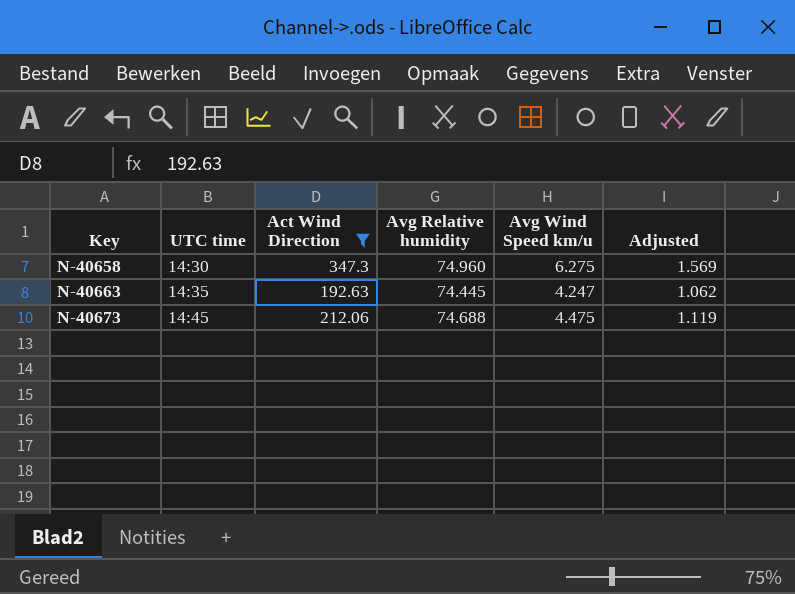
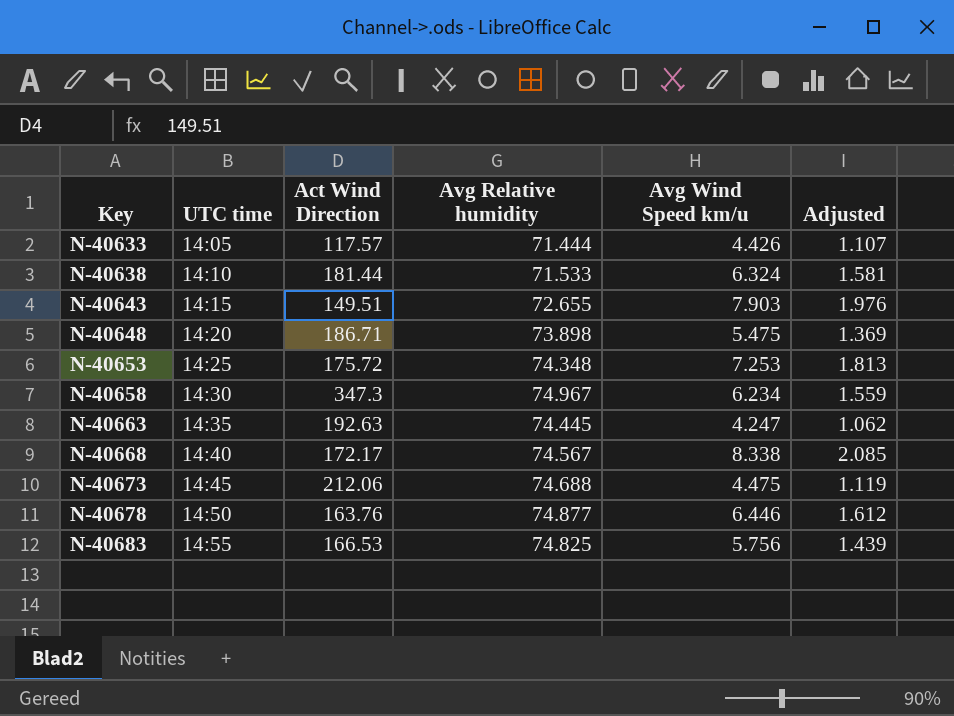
filter: Act Wind Direction >= 192.63 -> none
N-40658 | Avg Relative humidity: 74.960 -> 74.967
N-40658 | Avg Wind Speed km/u: 6.275 -> 6.234
N-40658 | Adjusted: 1.569 -> 1.559

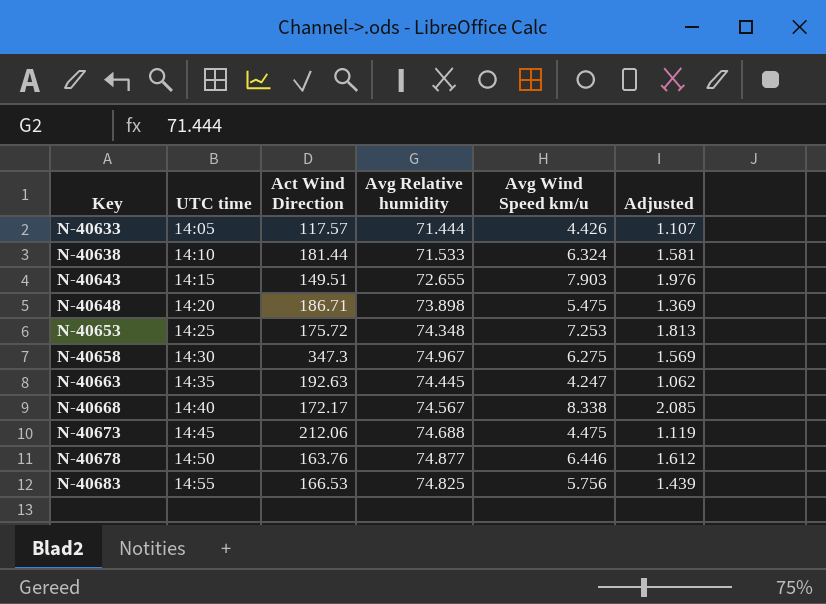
N-40658 | Avg Wind Speed km/u: 6.234 -> 6.275
N-40658 | Adjusted: 1.559 -> 1.569

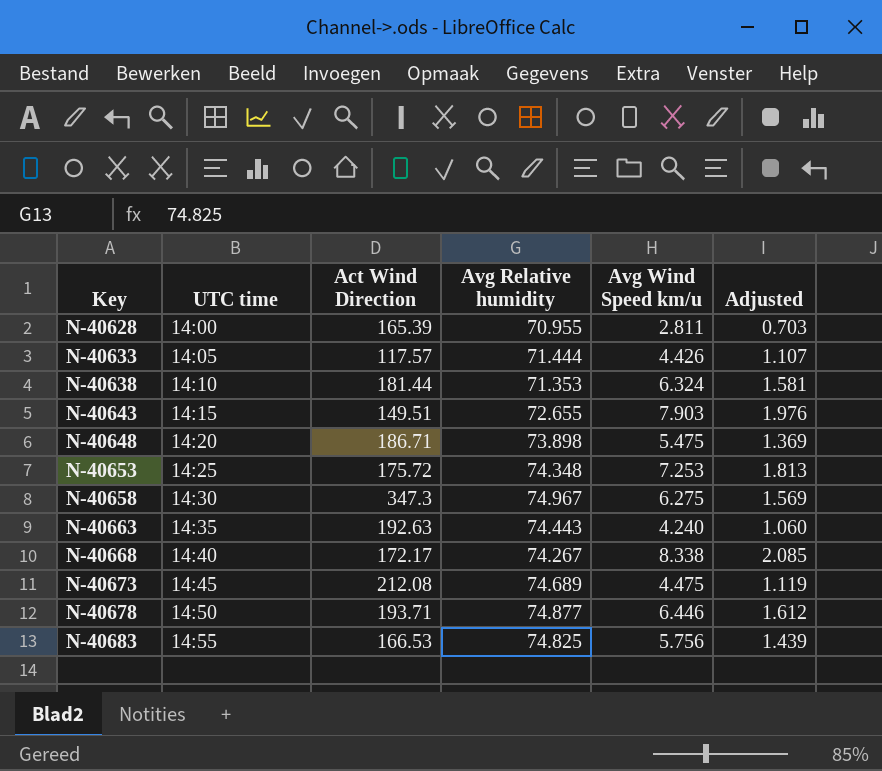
row N-40628: none -> 14:00 | 165.39 | 70.955 | 2.811 | 0.703
N-40638 | Avg Relative humidity: 71.533 -> 71.353
N-40663 | Avg Relative humidity: 74.445 -> 74.443
N-40663 | Avg Wind Speed km/u: 4.247 -> 4.240
N-40663 | Adjusted: 1.062 -> 1.060
N-40668 | Avg Relative humidity: 74.567 -> 74.267
N-40673 | Act Wind Direction: 212.06 -> 212.08
N-40673 | Avg Relative humidity: 74.688 -> 74.689
N-40678 | Act Wind Direction: 163.76 -> 193.71

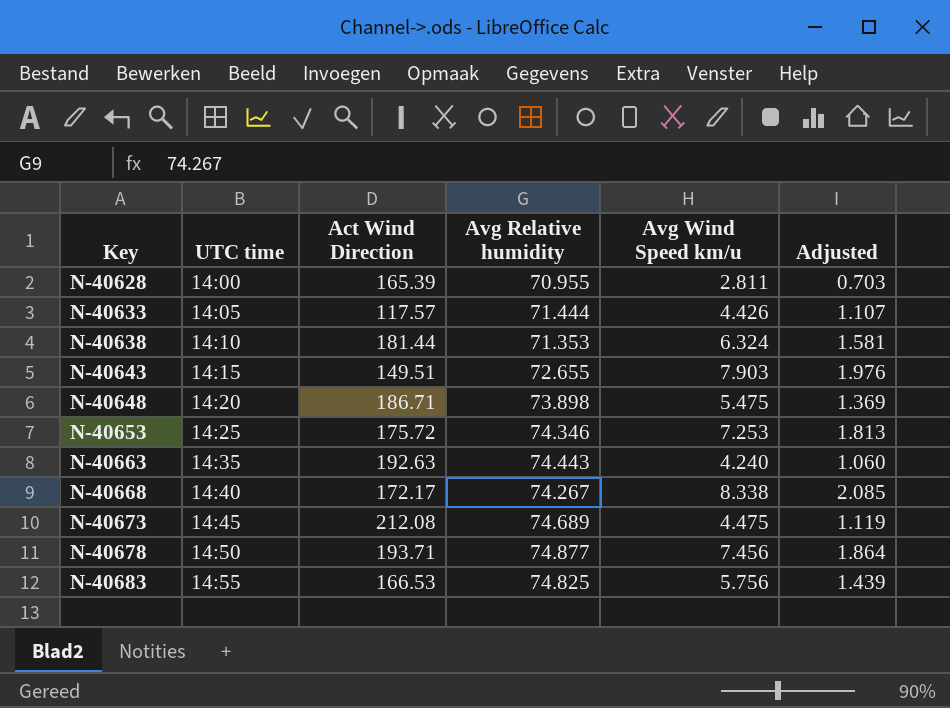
row N-40658: 14:30 | 347.3 | 74.967 | 6.275 | 1.569 -> none
N-40653 | Avg Relative humidity: 74.348 -> 74.346
N-40678 | Avg Wind Speed km/u: 6.446 -> 7.456
N-40678 | Adjusted: 1.612 -> 1.864

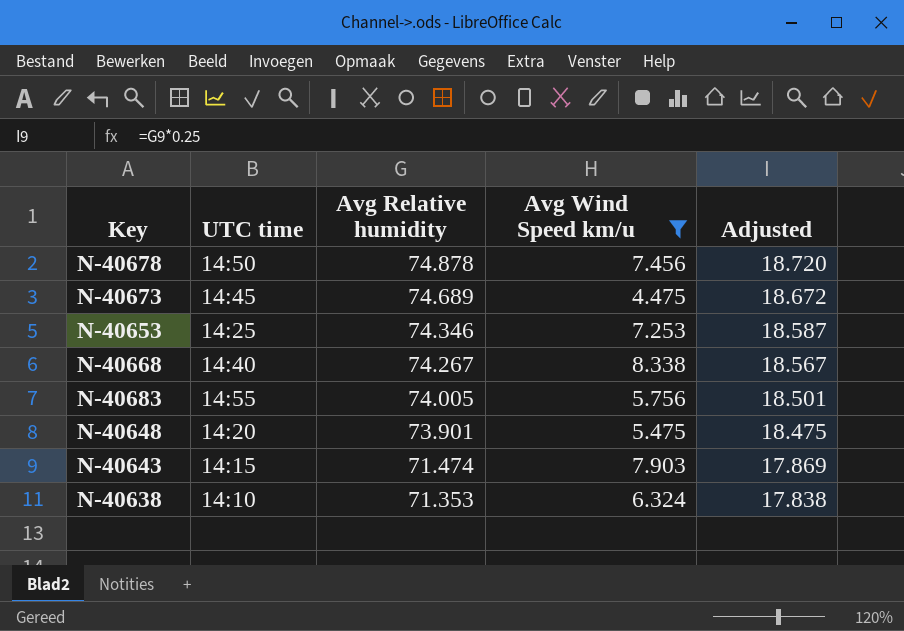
filter: none -> Avg Wind Speed km/u >= 4.475
row order: Key ascending -> Avg Relative humidity descending
column Act Wind Direction | position: 3 -> none
column Adjusted | formula: [Avg Wind Speed km/u] * 0.25 -> [Avg Relative humidity] * 0.25
N-40678 | Avg Relative humidity: 74.877 -> 74.878
N-40683 | Avg Relative humidity: 74.825 -> 74.005
N-40648 | Avg Relative humidity: 73.898 -> 73.901
N-40643 | Avg Relative humidity: 72.655 -> 71.474

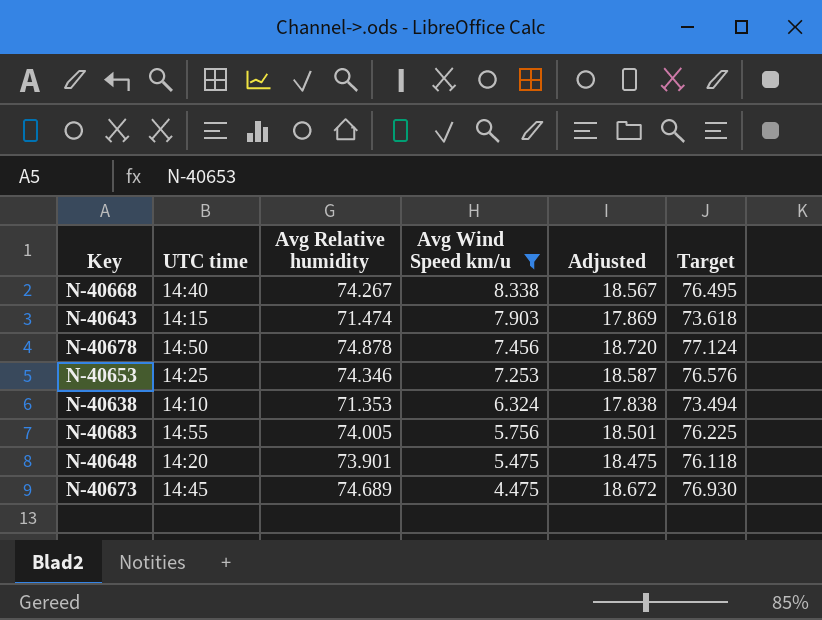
row order: Avg Relative humidity descending -> Avg Wind Speed km/u descending
column Target | formula: none -> [Avg Relative humidity] * 1.03

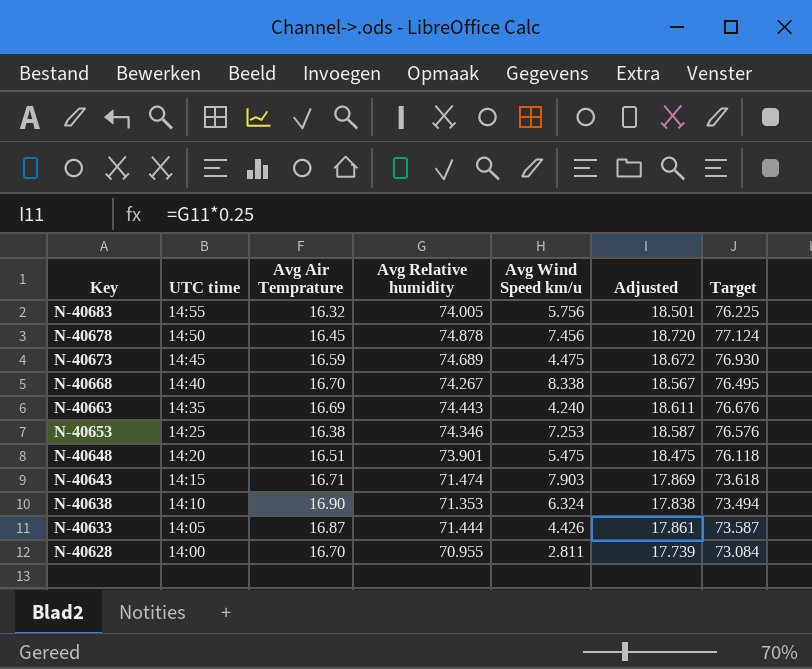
filter: Avg Wind Speed km/u >= 4.475 -> none
row order: Avg Wind Speed km/u descending -> Key descending
column Avg Air Temprature | position: none -> 3

